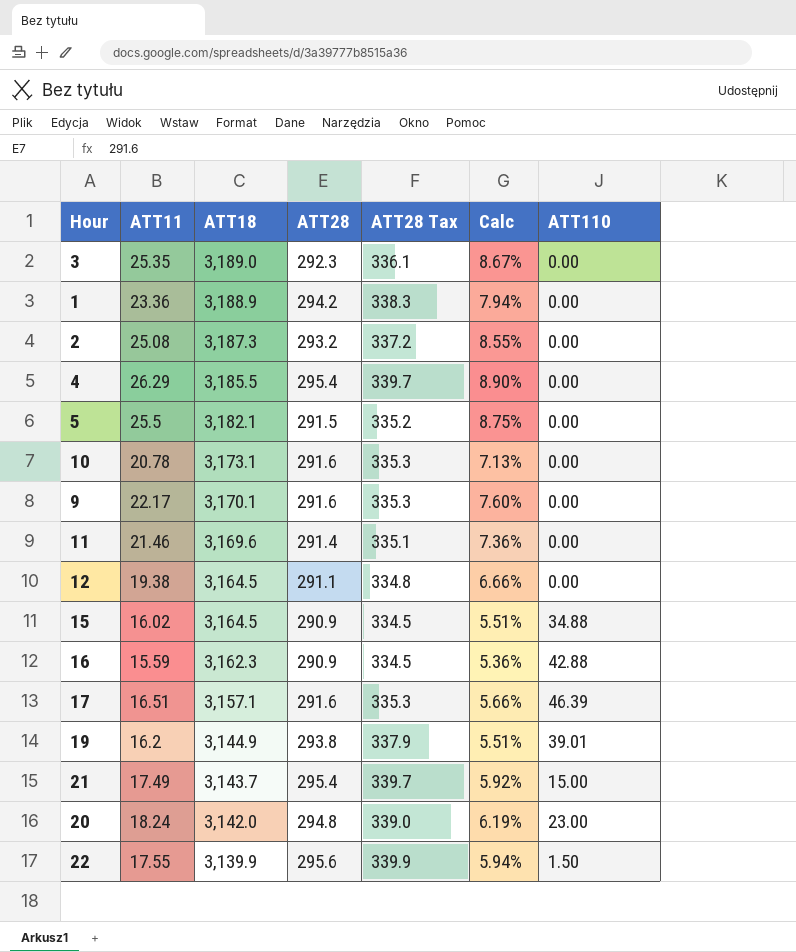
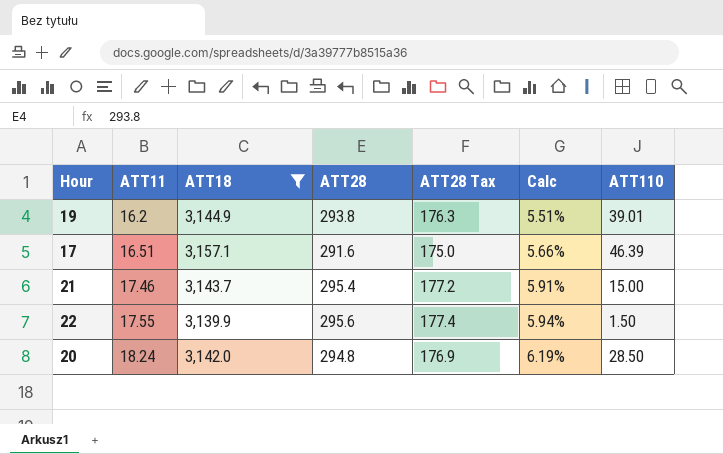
filter: none -> ATT18 <= 3,157.1
row order: ATT18 descending -> ATT11 ascending
column ATT28 Tax | formula: [ATT28] * 1.15 -> [ATT28] * 0.6
21 | ATT11: 17.49 -> 17.46
21 | Calc: 5.92% -> 5.91%
20 | ATT110: 23.00 -> 28.50

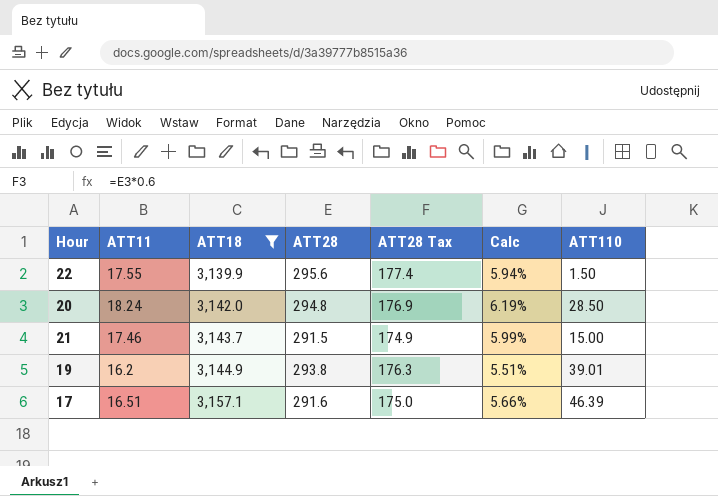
row order: ATT11 ascending -> ATT18 ascending
21 | ATT28: 295.4 -> 291.5
21 | ATT28 Tax: 177.2 -> 174.9
21 | Calc: 5.91% -> 5.99%

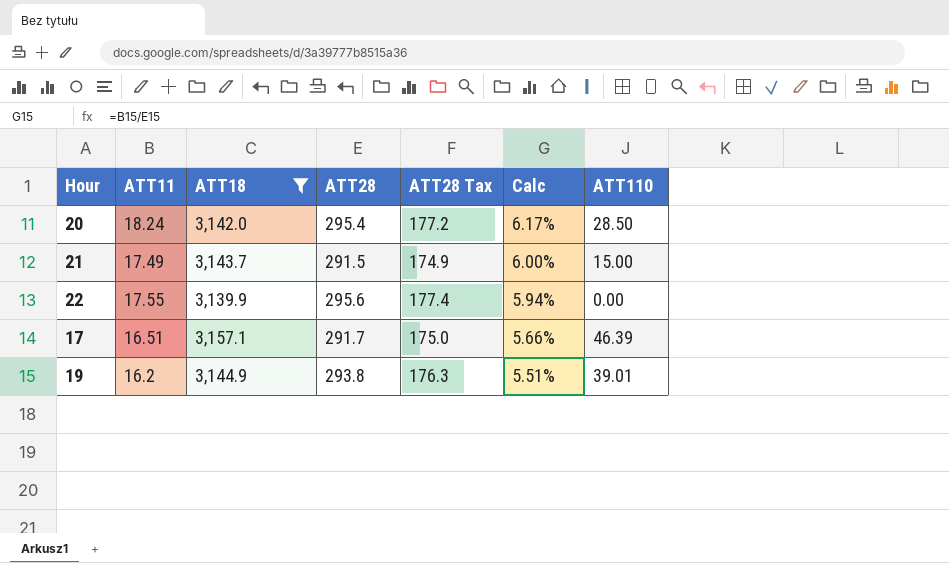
row order: ATT18 ascending -> Calc descending
20 | ATT28: 294.8 -> 295.4
20 | ATT28 Tax: 176.9 -> 177.2
20 | Calc: 6.19% -> 6.17%
21 | ATT11: 17.46 -> 17.49
21 | Calc: 5.99% -> 6.00%
22 | ATT110: 1.50 -> 0.00
17 | ATT28: 291.6 -> 291.7

